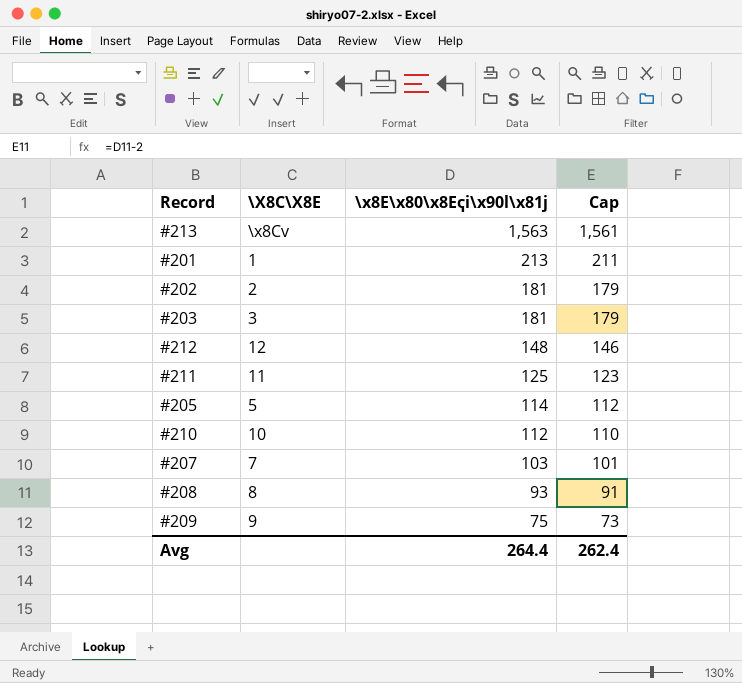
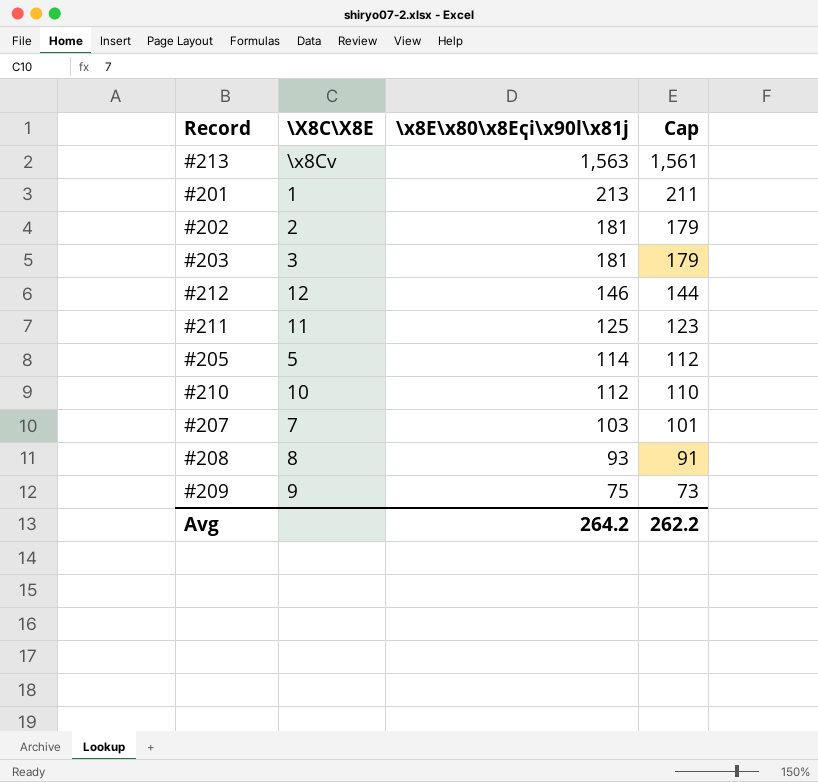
#212 | \x8E\x80\x8Eҁi\x90l\x81j: 148 -> 146
#212 | Cap: 146 -> 144
Avg | \x8E\x80\x8Eҁi\x90l\x81j: 264.4 -> 264.2
Avg | Cap: 262.4 -> 262.2

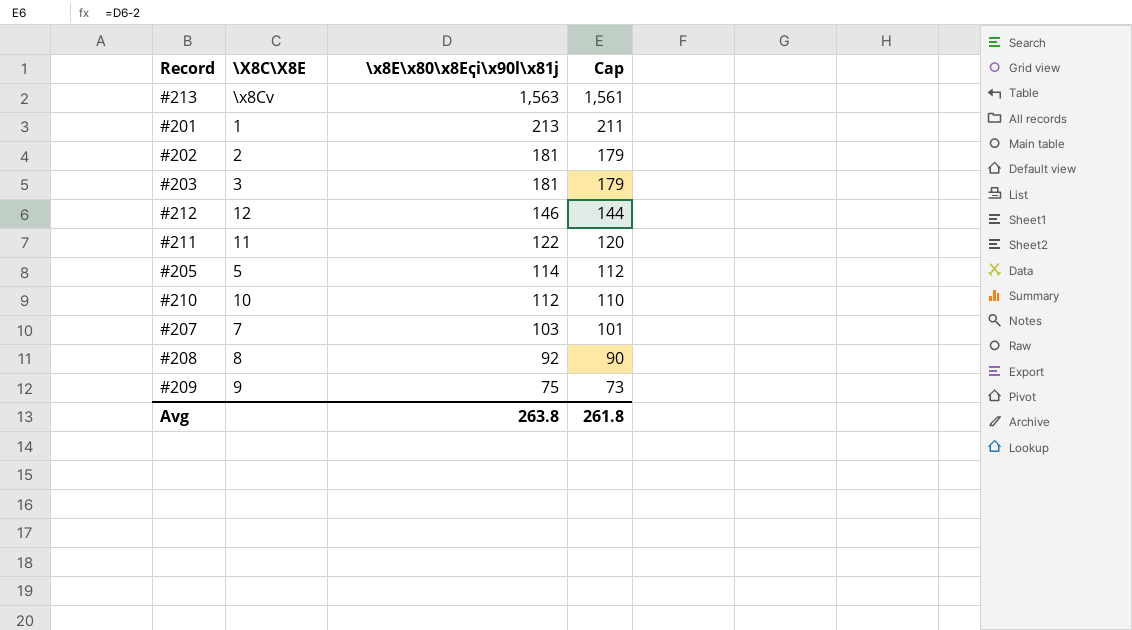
#211 | \x8E\x80\x8Eҁi\x90l\x81j: 125 -> 122
#211 | Cap: 123 -> 120
#208 | \x8E\x80\x8Eҁi\x90l\x81j: 93 -> 92
#208 | Cap: 91 -> 90
Avg | \x8E\x80\x8Eҁi\x90l\x81j: 264.2 -> 263.8
Avg | Cap: 262.2 -> 261.8

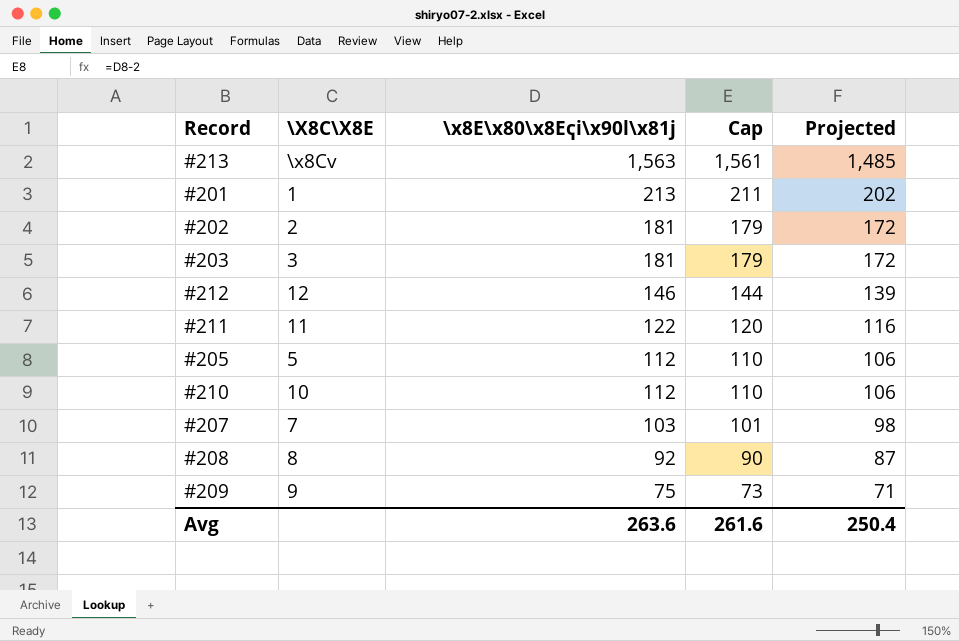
column Projected | formula: none -> [\x8E\x80\x8Eҁi\x90l\x81j] * 0.95
#205 | \x8E\x80\x8Eҁi\x90l\x81j: 114 -> 112
#205 | Cap: 112 -> 110
Avg | \x8E\x80\x8Eҁi\x90l\x81j: 263.8 -> 263.6
Avg | Cap: 261.8 -> 261.6

